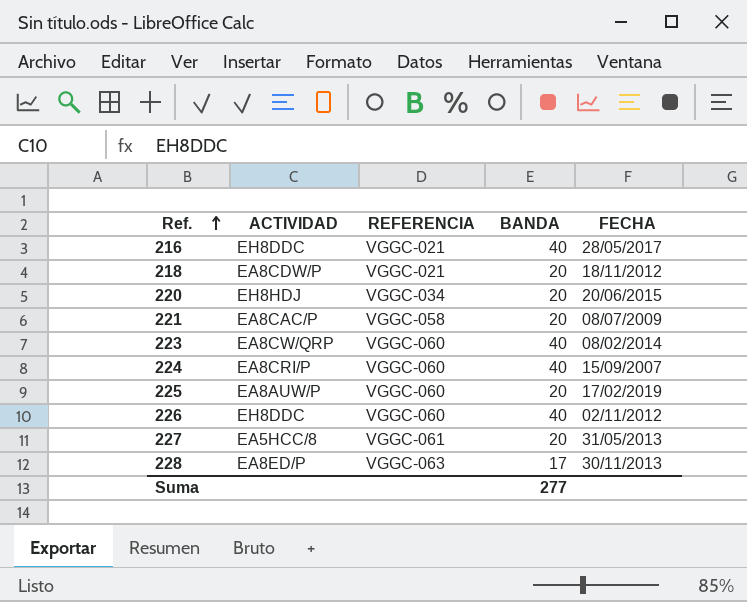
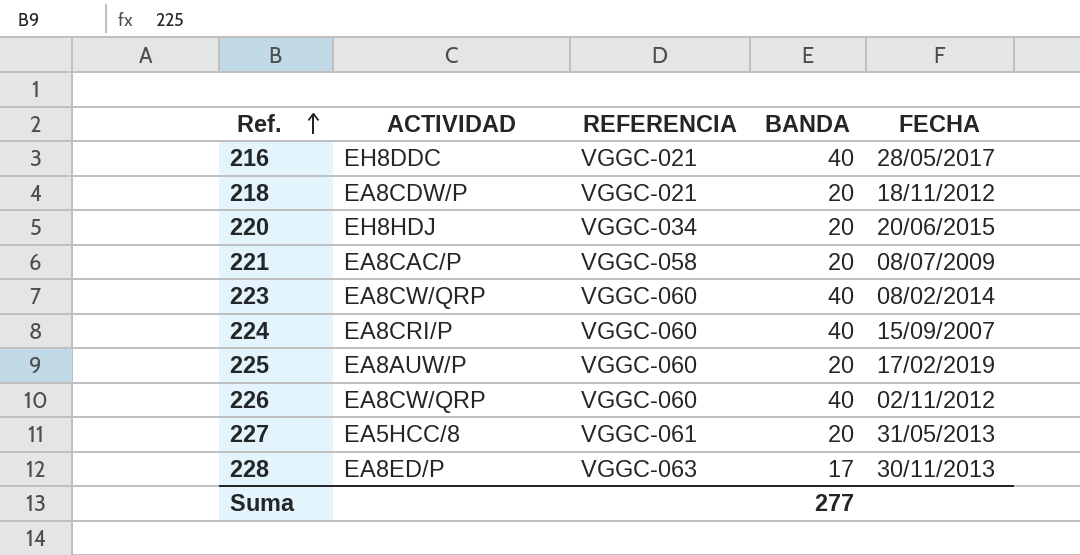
226 | ACTIVIDAD: EH8DDC -> EA8CW/QRP

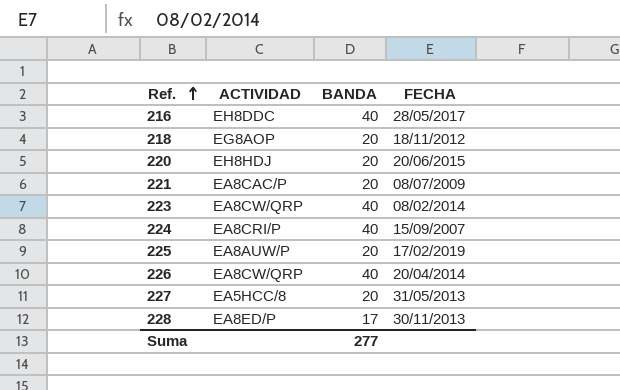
column REFERENCIA | position: 3 -> none
218 | ACTIVIDAD: EA8CDW/P -> EG8AOP
226 | FECHA: 02/11/2012 -> 20/04/2014

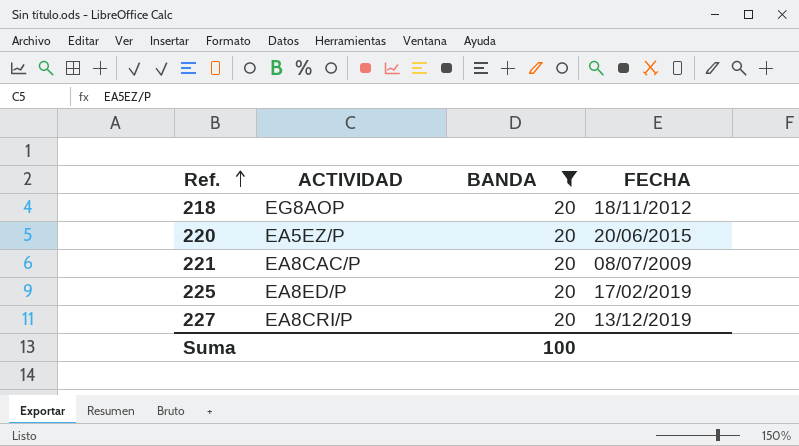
filter: none -> BANDA = 20
220 | ACTIVIDAD: EH8HDJ -> EA5EZ/P
225 | ACTIVIDAD: EA8AUW/P -> EA8ED/P
227 | ACTIVIDAD: EA5HCC/8 -> EA8CRI/P
227 | FECHA: 31/05/2013 -> 13/12/2019
Suma | BANDA: 277 -> 100

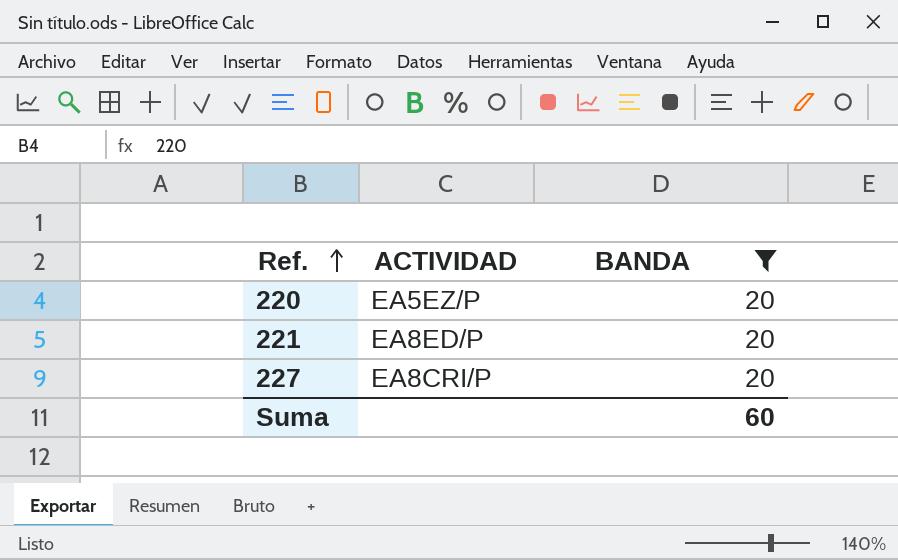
column FECHA | position: 4 -> none
row 218: EG8AOP | 20 | 18/11/2012 -> none
row 225: EA8ED/P | 20 | 17/02/2019 -> none
221 | ACTIVIDAD: EA8CAC/P -> EA8ED/P
Suma | BANDA: 100 -> 60

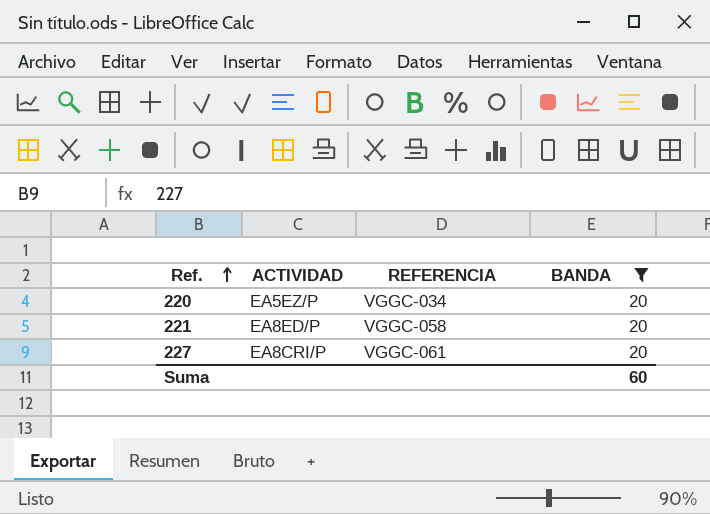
column REFERENCIA | position: none -> 3

